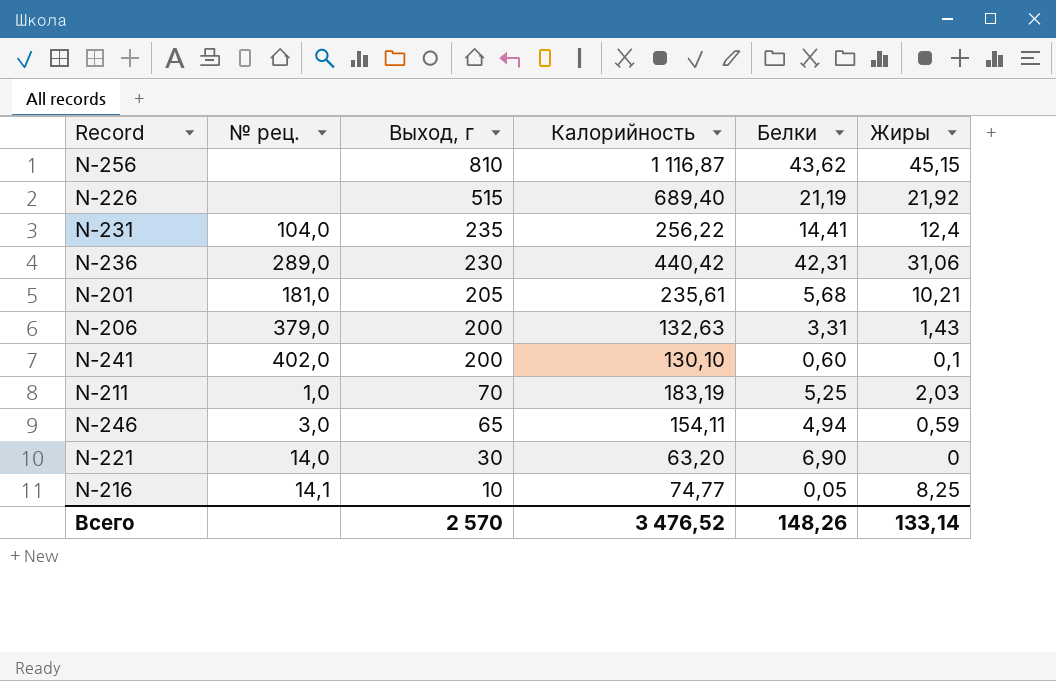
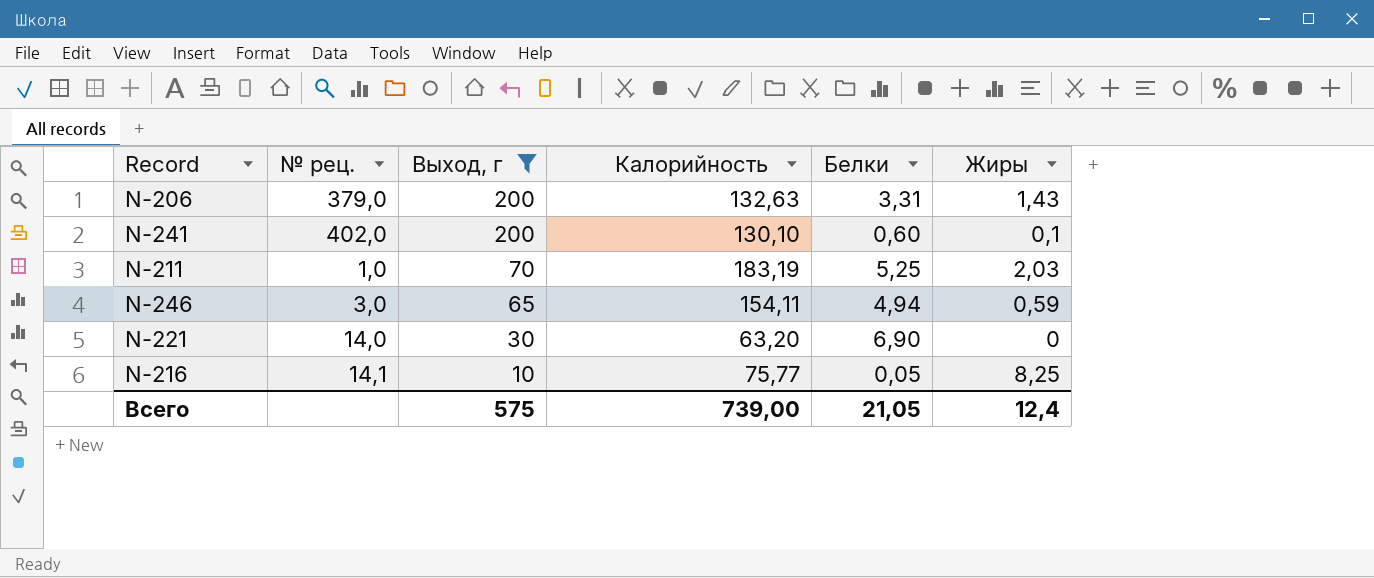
filter: none -> Выход, г <= 200
N-216 | Калорийность: 74,77 -> 75,77
Всего | Выход, г: 2 570 -> 575
Всего | Калорийность: 3 476,52 -> 739,00
Всего | Белки: 148,26 -> 21,05
Всего | Жиры: 133,14 -> 12,4

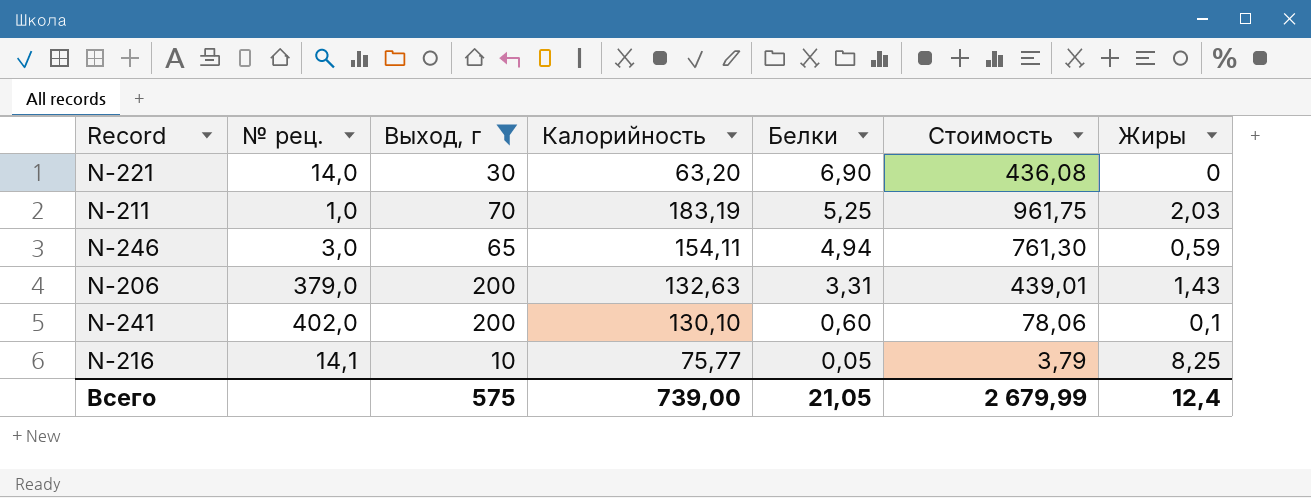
row order: Выход, г descending -> Белки descending
column Стоимость | formula: none -> [Калорийность] * [Белки]

